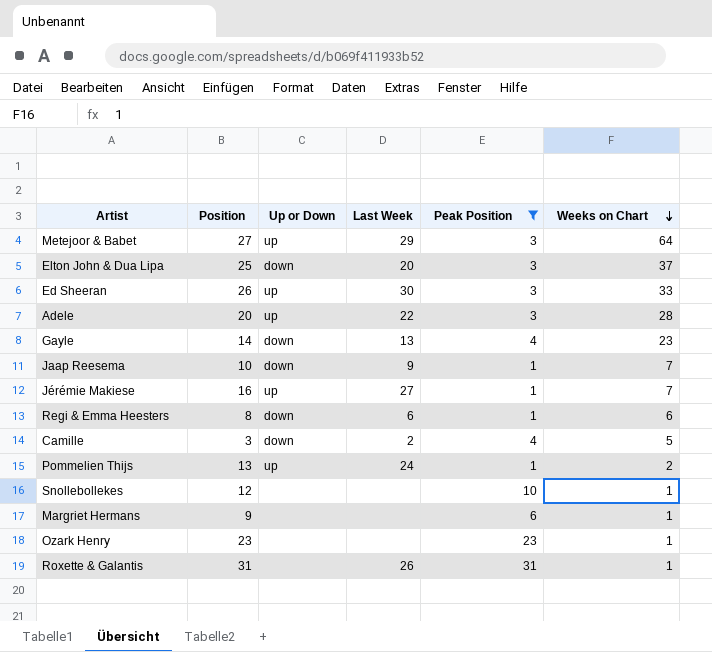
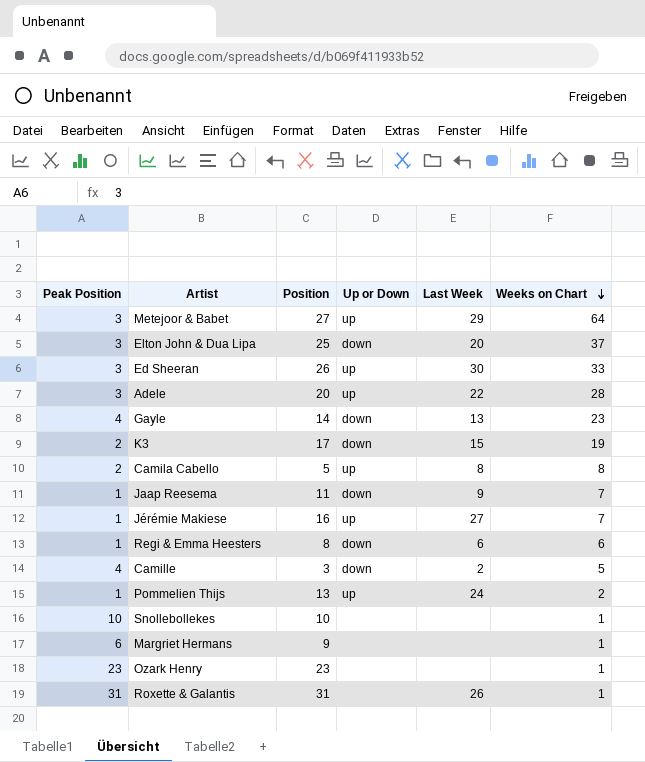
filter: Peak Position != 2 -> none
column Peak Position | position: 5 -> 1
Jaap Reesema | Position: 10 -> 11
Snollebollekes | Position: 12 -> 10

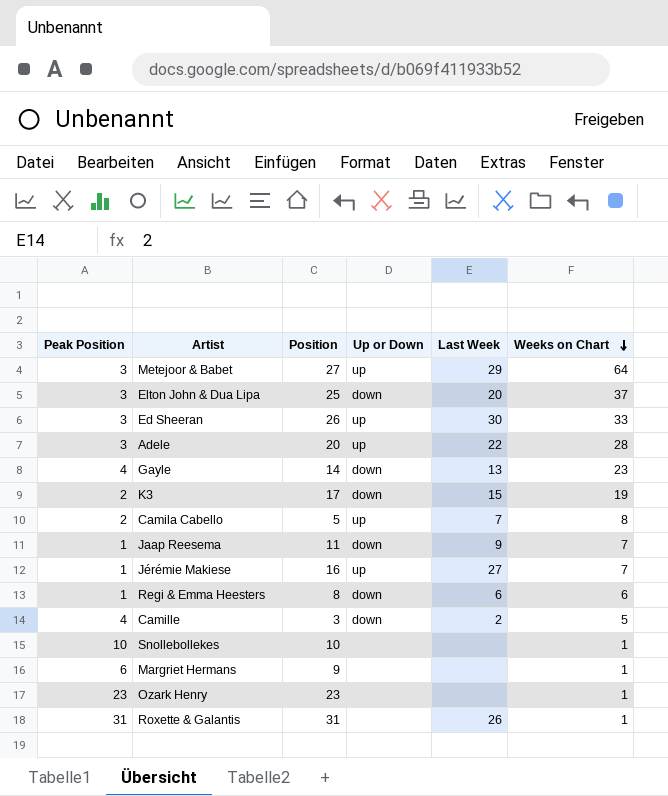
row Pommelien Thijs: 1 | 13 | up | 24 | 2 -> none
Camila Cabello | Last Week: 8 -> 7

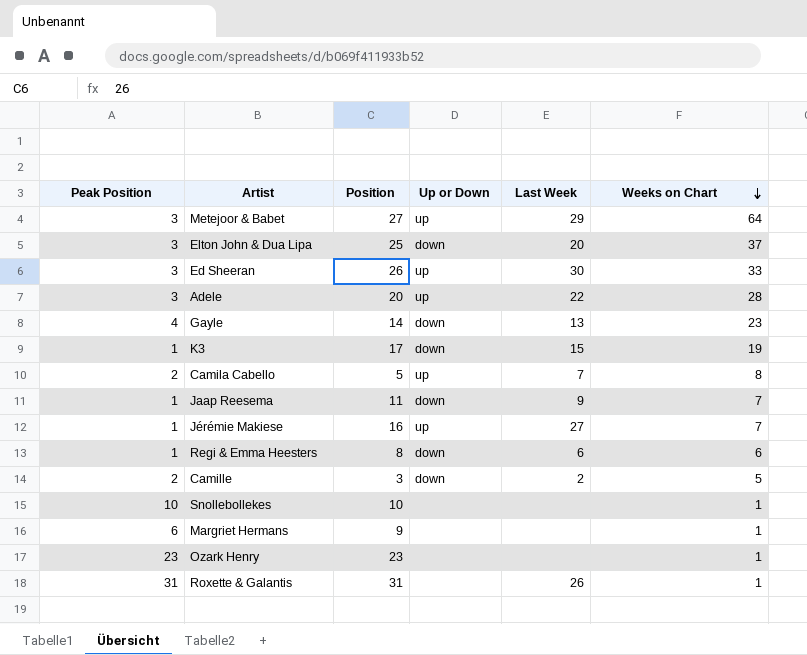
K3 | Peak Position: 2 -> 1
Camille | Peak Position: 4 -> 2

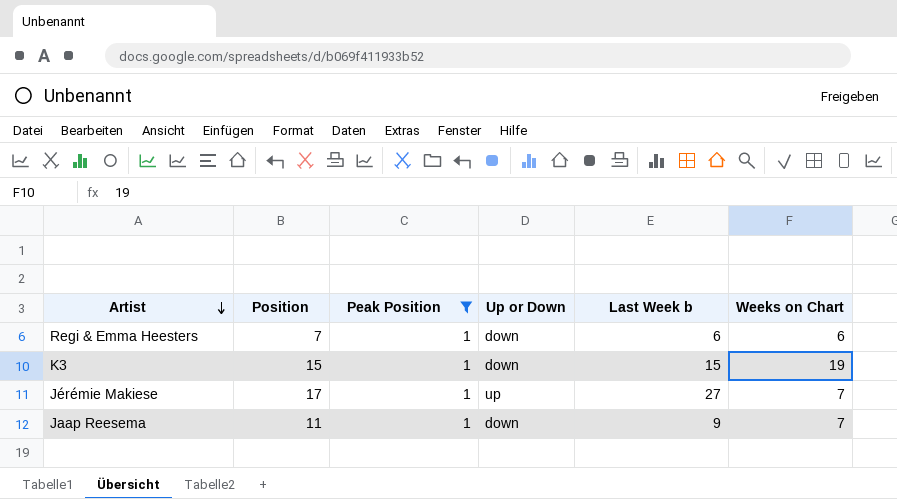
filter: none -> Peak Position = 1
row order: Weeks on Chart descending -> Artist descending
column Peak Position | position: 1 -> 3
column name: Last Week -> Last Week b
Regi & Emma Heesters | Position: 8 -> 7
K3 | Position: 17 -> 15
Jérémie Makiese | Position: 16 -> 17

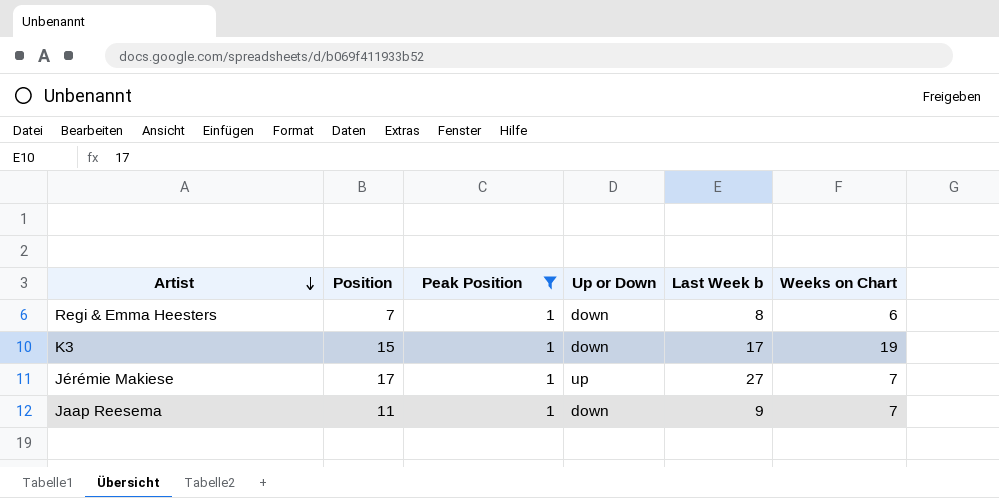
Regi & Emma Heesters | Last Week b: 6 -> 8
K3 | Last Week b: 15 -> 17

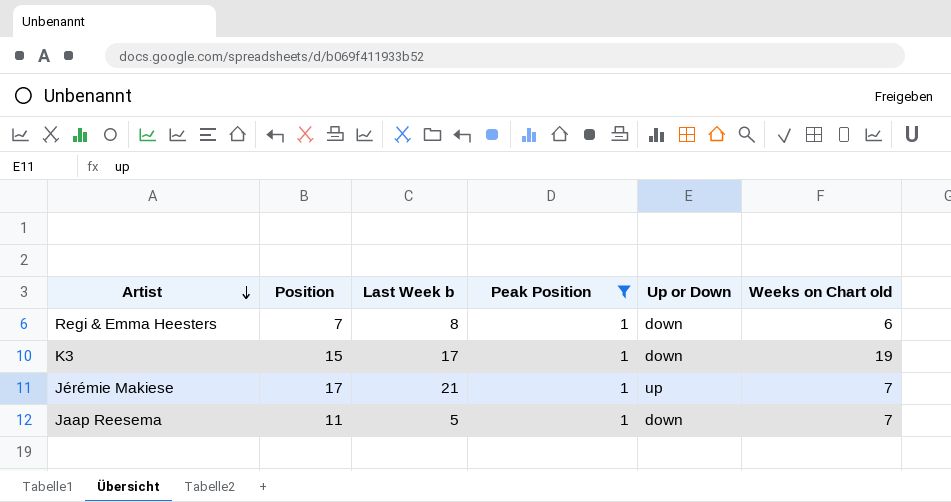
column Last Week b | position: 5 -> 3
column name: Weeks on Chart -> Weeks on Chart old
Jérémie Makiese | Last Week b: 27 -> 21
Jaap Reesema | Last Week b: 9 -> 5

